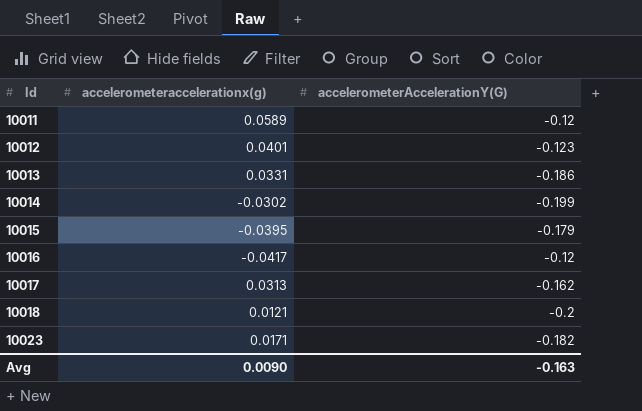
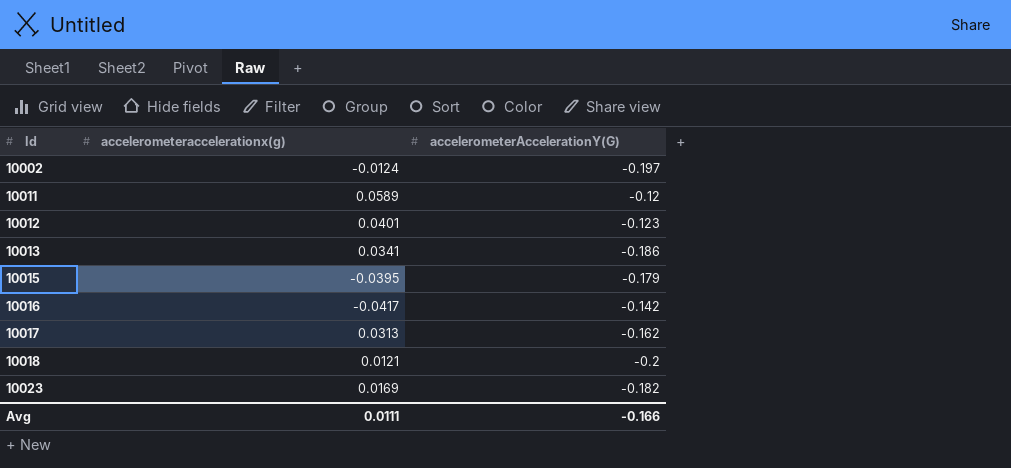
row 10014: -0.0302 | -0.199 -> none
row 10002: none -> -0.0124 | -0.197
10013 | accelerometeraccelerationx(g): 0.0331 -> 0.0341
10016 | accelerometerAccelerationY(G): -0.12 -> -0.142
10023 | accelerometeraccelerationx(g): 0.0171 -> 0.0169
Avg | accelerometeraccelerationx(g): 0.0090 -> 0.0111
Avg | accelerometerAccelerationY(G): -0.163 -> -0.166

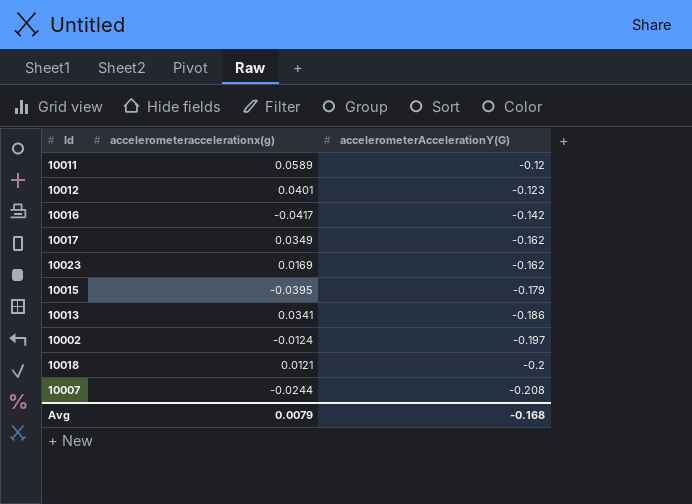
row order: Id ascending -> accelerometerAccelerationY(G) descending
10017 | accelerometeraccelerationx(g): 0.0313 -> 0.0349
10023 | accelerometerAccelerationY(G): -0.182 -> -0.162
row 10007: none -> -0.0244 | -0.208
Avg | accelerometeraccelerationx(g): 0.0111 -> 0.0079
Avg | accelerometerAccelerationY(G): -0.166 -> -0.168

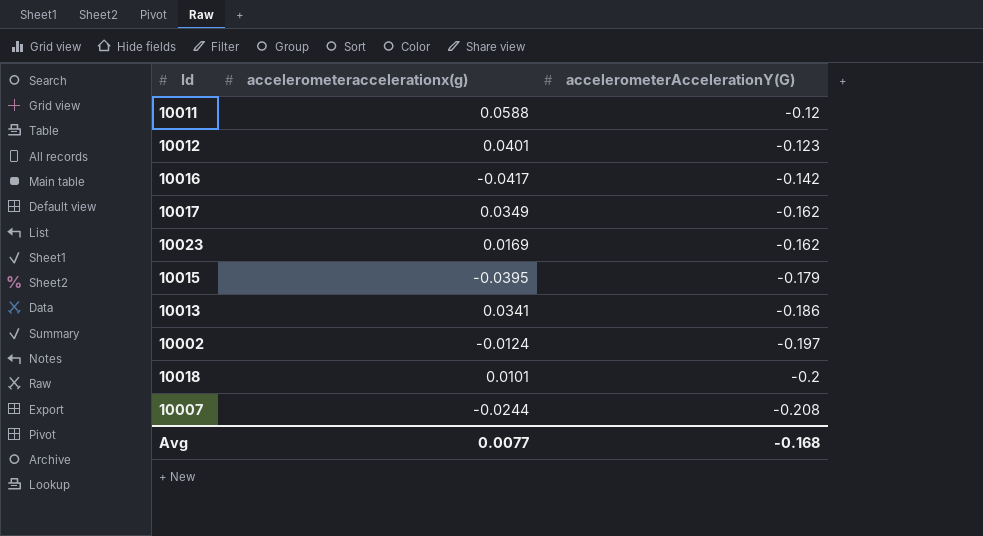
10011 | accelerometeraccelerationx(g): 0.0589 -> 0.0588
10018 | accelerometeraccelerationx(g): 0.0121 -> 0.0101
Avg | accelerometeraccelerationx(g): 0.0079 -> 0.0077

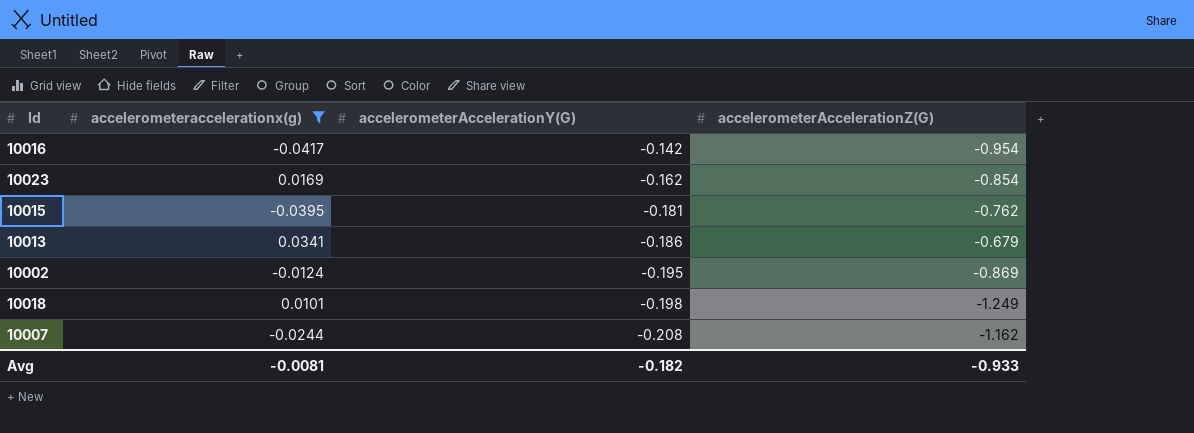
filter: none -> accelerometeraccelerationx(g) <= 0.0341
column accelerometerAccelerationZ(G) | position: none -> 4
10015 | accelerometerAccelerationY(G): -0.179 -> -0.181
10002 | accelerometerAccelerationY(G): -0.197 -> -0.195
10018 | accelerometerAccelerationY(G): -0.2 -> -0.198
Avg | accelerometeraccelerationx(g): 0.0077 -> -0.0081
Avg | accelerometerAccelerationY(G): -0.168 -> -0.182

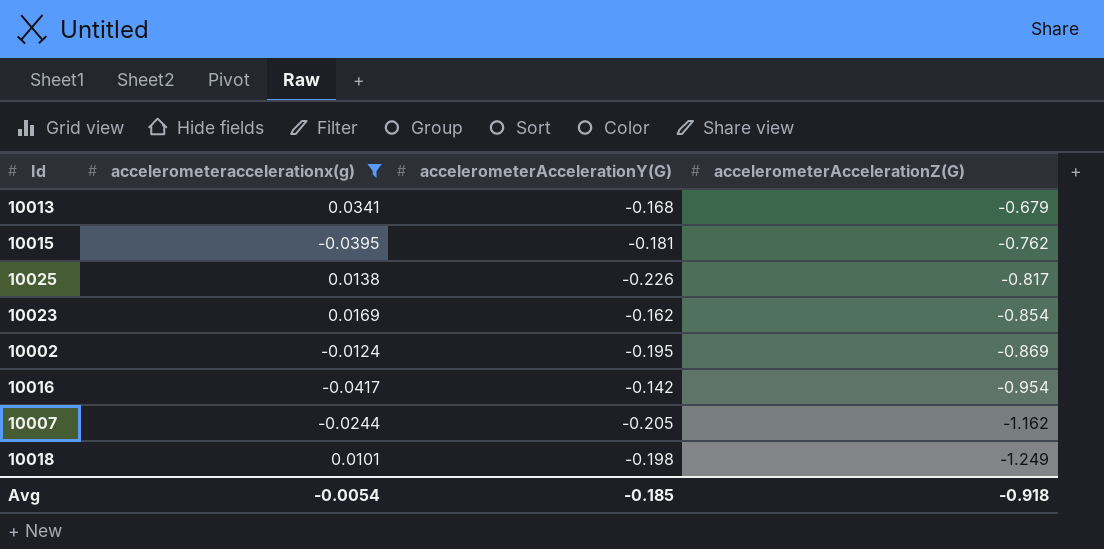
row order: accelerometerAccelerationY(G) descending -> accelerometerAccelerationZ(G) descending
10013 | accelerometerAccelerationY(G): -0.186 -> -0.168
row 10025: none -> 0.0138 | -0.226 | -0.817
10007 | accelerometerAccelerationY(G): -0.208 -> -0.205
Avg | accelerometeraccelerationx(g): -0.0081 -> -0.0054
Avg | accelerometerAccelerationY(G): -0.182 -> -0.185
Avg | accelerometerAccelerationZ(G): -0.933 -> -0.918

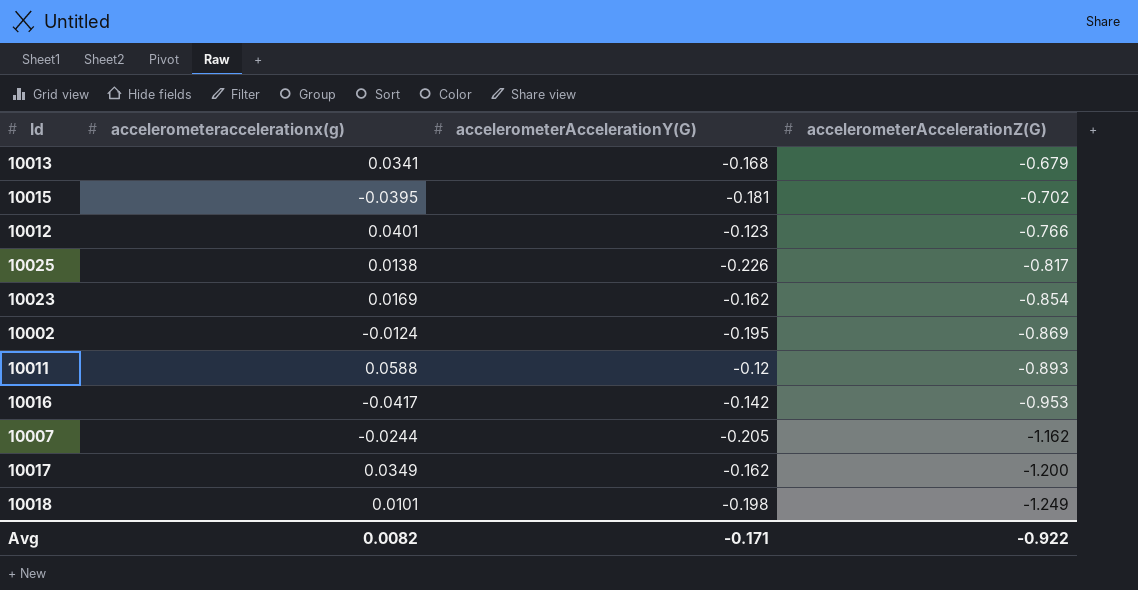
filter: accelerometeraccelerationx(g) <= 0.0341 -> none
10015 | accelerometerAccelerationZ(G): -0.762 -> -0.702
10016 | accelerometerAccelerationZ(G): -0.954 -> -0.953
Avg | accelerometeraccelerationx(g): -0.0054 -> 0.0082
Avg | accelerometerAccelerationY(G): -0.185 -> -0.171
Avg | accelerometerAccelerationZ(G): -0.918 -> -0.922

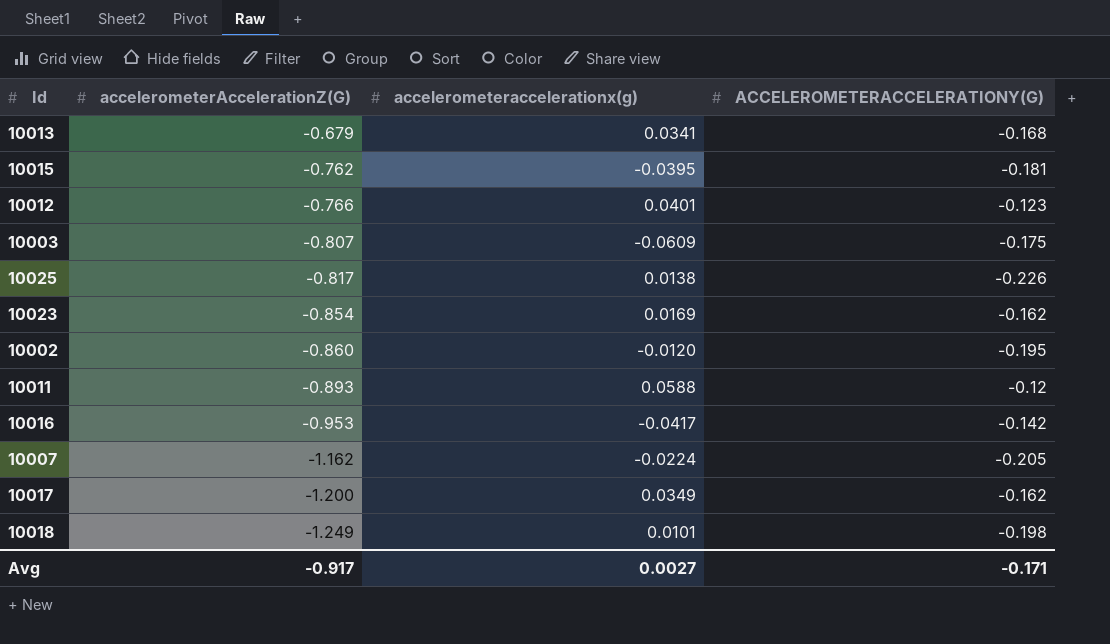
column accelerometerAccelerationZ(G) | position: 4 -> 2
column name: accelerometerAccelerationY(G) -> ACCELEROMETERACCELERATIONY(G)
10015 | accelerometerAccelerationZ(G): -0.702 -> -0.762
row 10003: none -> -0.807 | -0.0609 | -0.175
10002 | accelerometerAccelerationZ(G): -0.869 -> -0.860
10002 | accelerometeraccelerationx(g): -0.0124 -> -0.0120
10007 | accelerometeraccelerationx(g): -0.0244 -> -0.0224
Avg | accelerometerAccelerationZ(G): -0.922 -> -0.917
Avg | accelerometeraccelerationx(g): 0.0082 -> 0.0027

